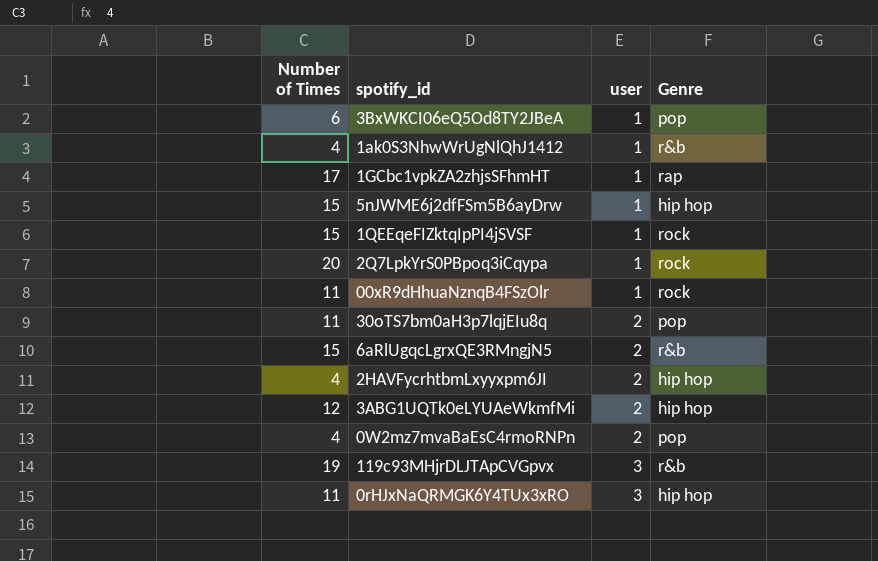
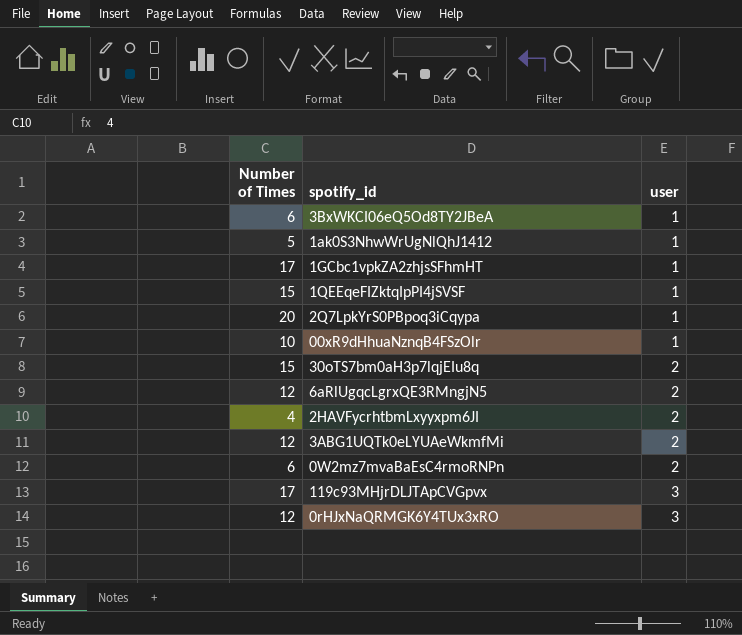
column Genre | position: 4 -> none
row 5nJWME6j2dfFSm5B6ayDrw: 15 | 1 | hip hop -> none
1ak0S3NhwWrUgNlQhJ1412 | Number of Times: 4 -> 5
00xR9dHhuaNznqB4FSzOlr | Number of Times: 11 -> 10
30oTS7bm0aH3p7lqjEIu8q | Number of Times: 11 -> 15
6aRlUgqcLgrxQE3RMngjN5 | Number of Times: 15 -> 12
0W2mz7mvaBaEsC4rmoRNPn | Number of Times: 4 -> 6
119c93MHjrDLJTApCVGpvx | Number of Times: 19 -> 17
0rHJxNaQRMGK6Y4TUx3xRO | Number of Times: 11 -> 12

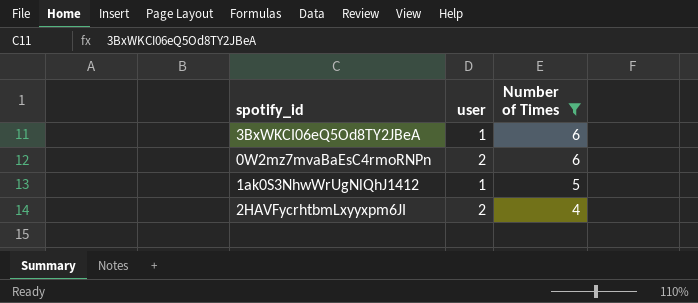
filter: none -> Number of Times <= 6
row order: user ascending -> Number of Times descending
column Number of Times | position: 1 -> 3

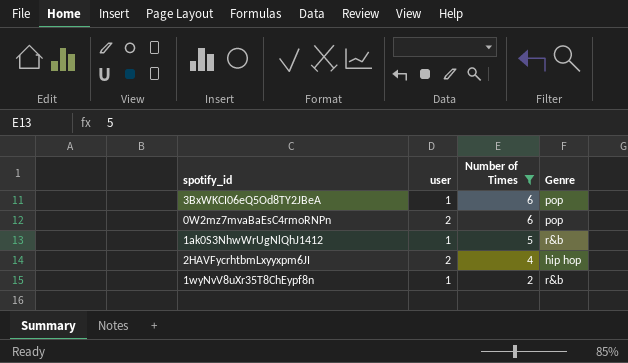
column Genre | position: none -> 4
row 1wyNvV8uXr35T8ChEypf8n: none -> 1 | 2 | r&b

